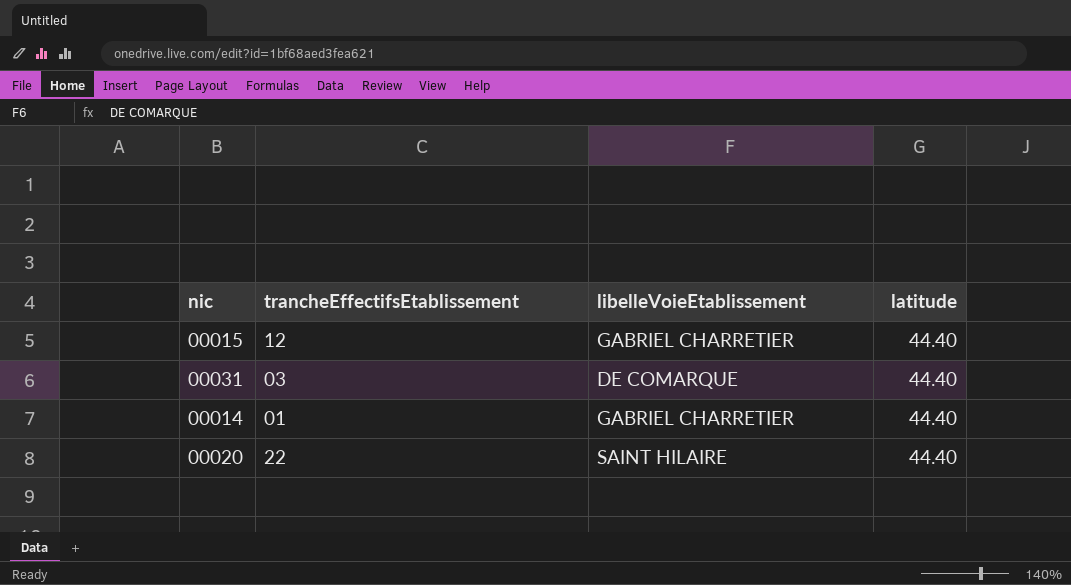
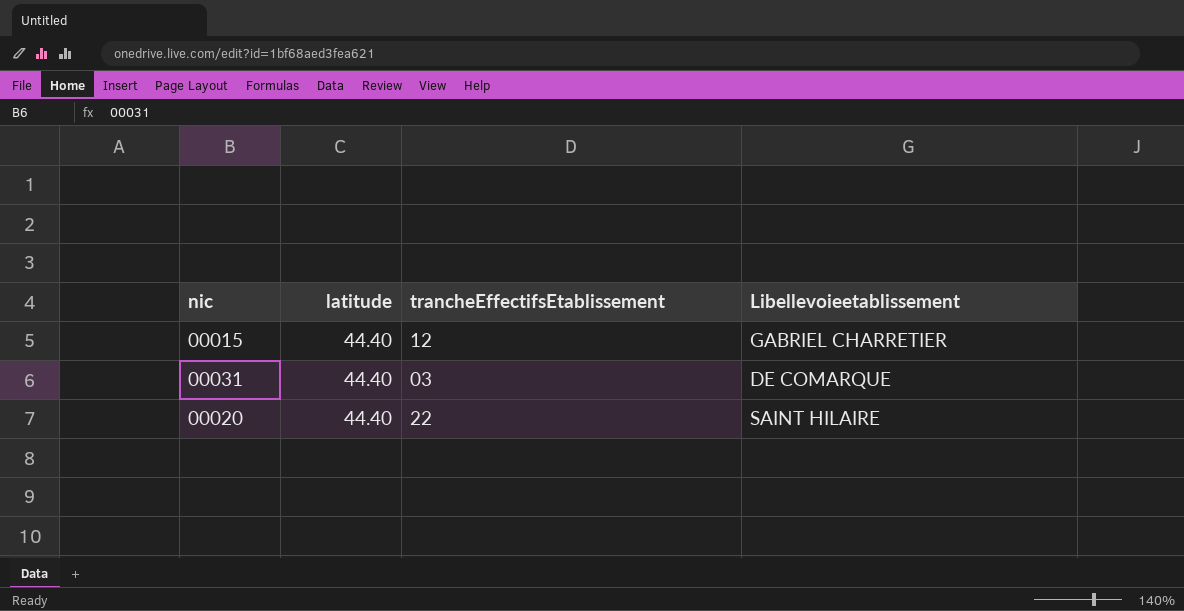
column latitude | position: 4 -> 2
column name: libelleVoieEtablissement -> Libellevoieetablissement
row 00014: 01 | GABRIEL CHARRETIER | 44.40 -> none

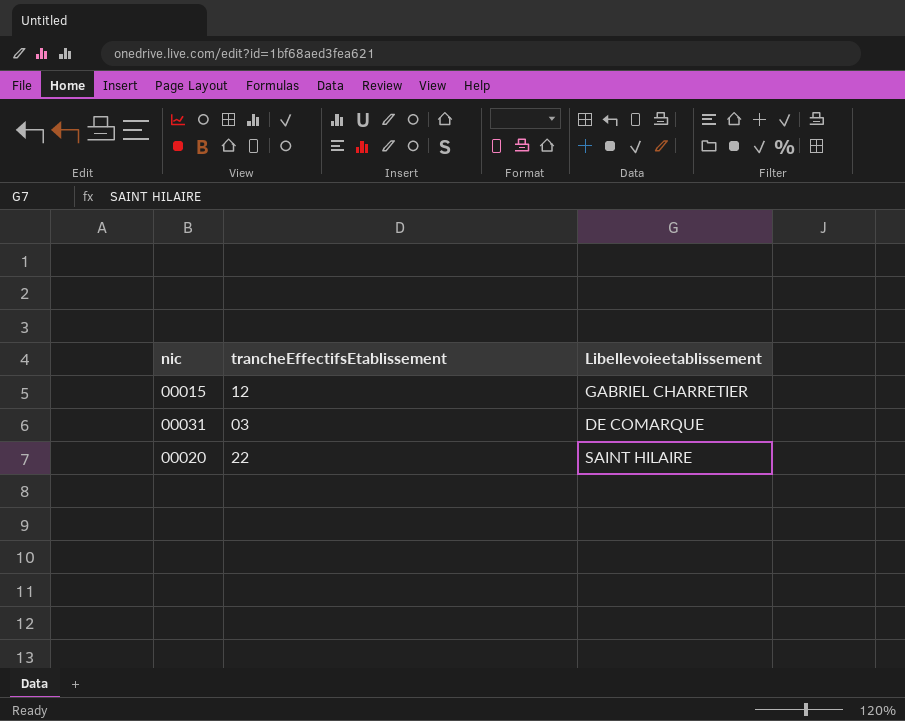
column latitude | position: 2 -> none

